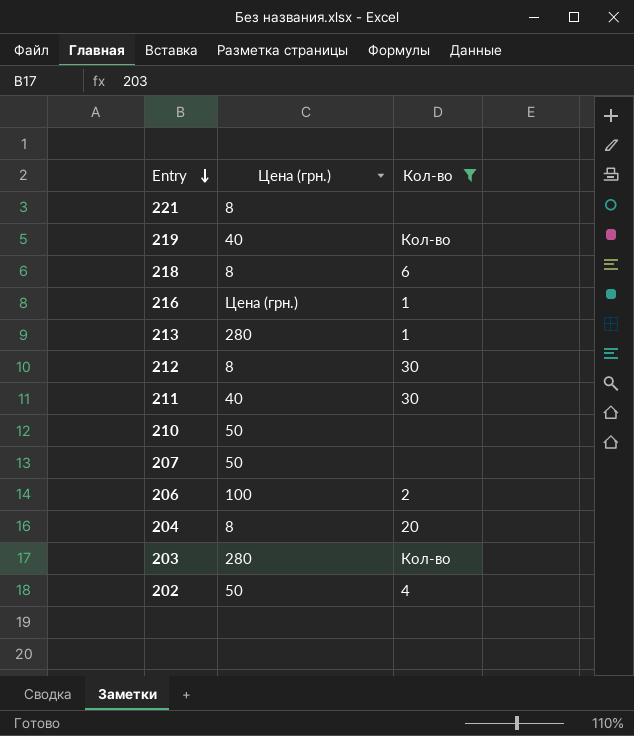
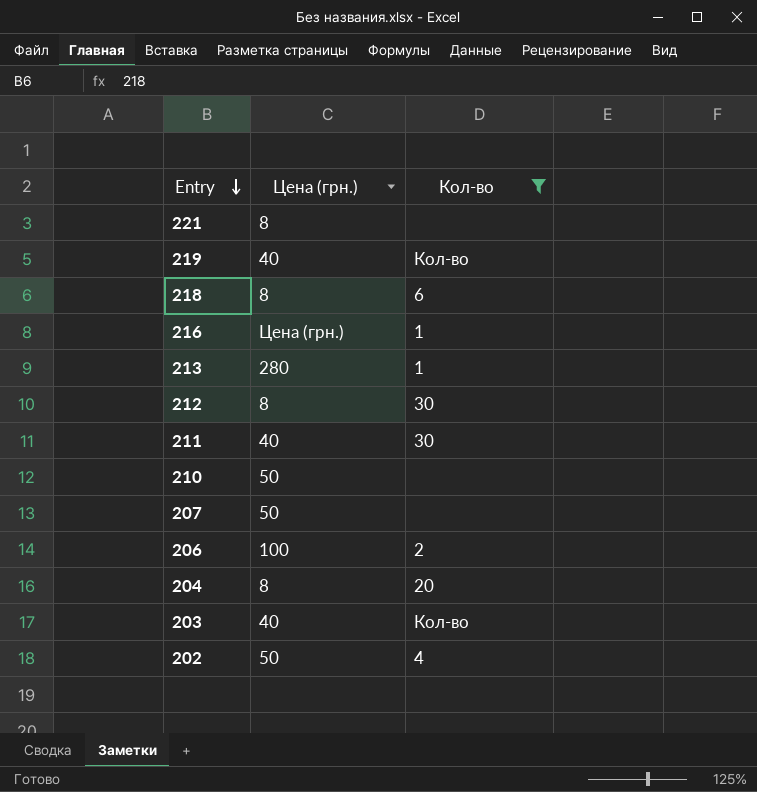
203 | Цена (грн.): 280 -> 40

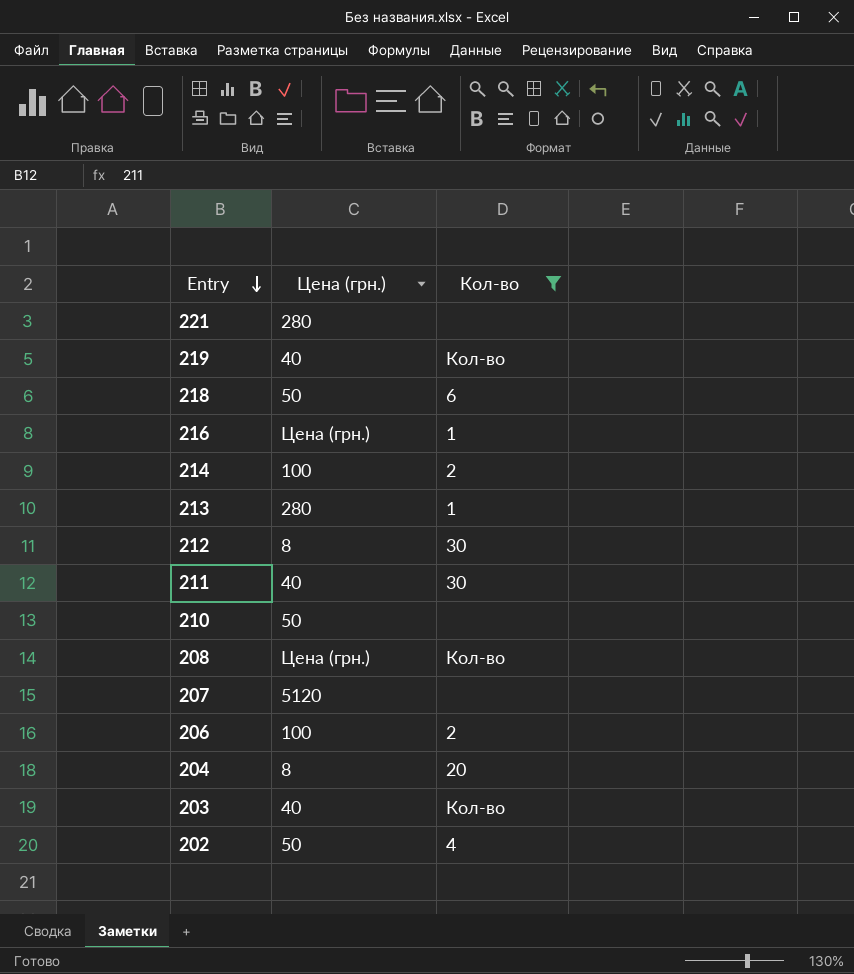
221 | Цена (грн.): 8 -> 280
218 | Цена (грн.): 8 -> 50
row 214: none -> 100 | 2
row 208: none -> Цена (грн.) | Кол-во
207 | Цена (грн.): 50 -> 5120

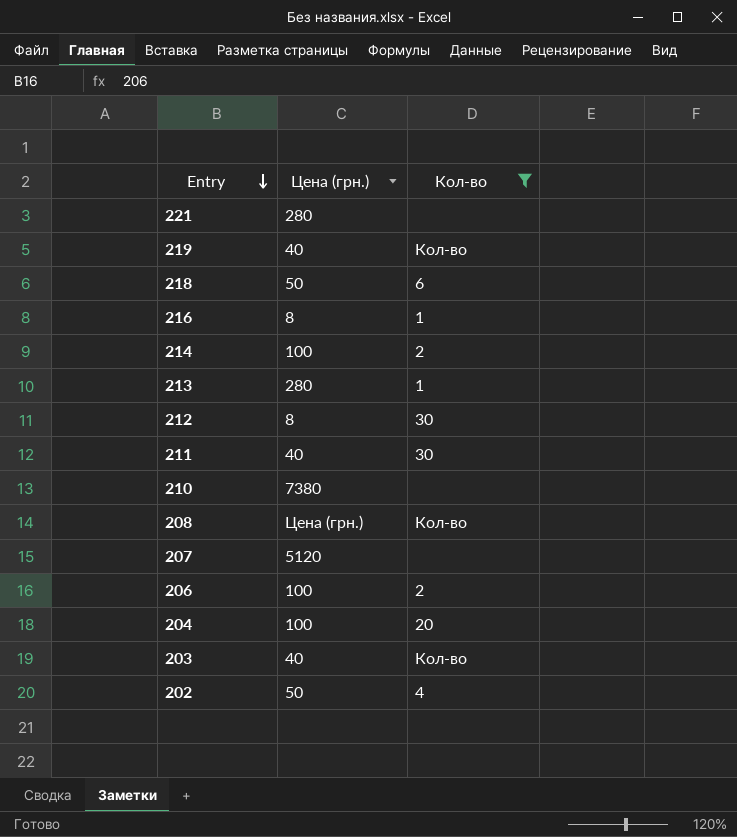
216 | Цена (грн.): Цена (грн.) -> 8
210 | Цена (грн.): 50 -> 7380
204 | Цена (грн.): 8 -> 100

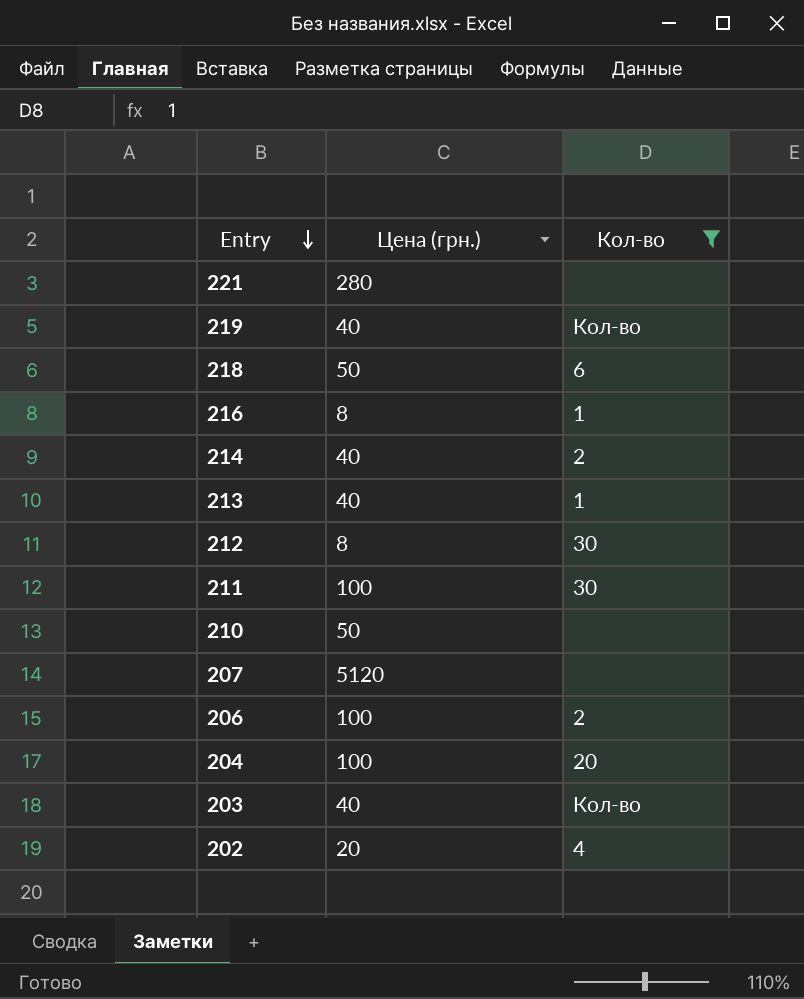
row 208: Цена (грн.) | Кол-во -> none
214 | Цена (грн.): 100 -> 40
213 | Цена (грн.): 280 -> 40
211 | Цена (грн.): 40 -> 100
210 | Цена (грн.): 7380 -> 50
202 | Цена (грн.): 50 -> 20

